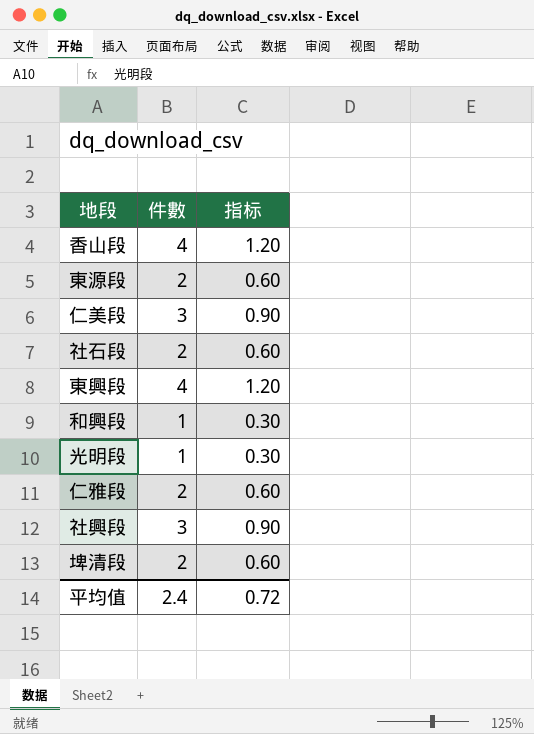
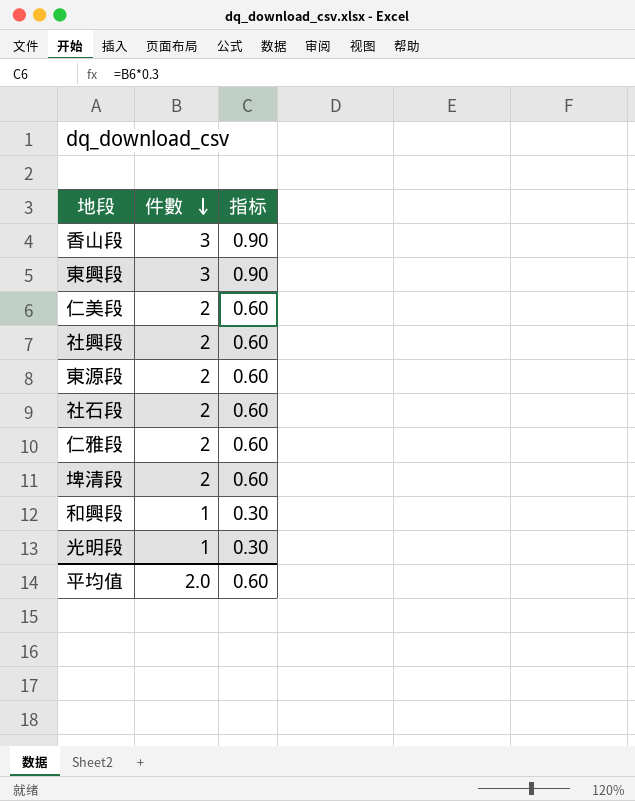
row order: none -> 件數 descending
香山段 | 件數: 4 -> 3
香山段 | 指标: 1.20 -> 0.90
東興段 | 件數: 4 -> 3
東興段 | 指标: 1.20 -> 0.90
仁美段 | 件數: 3 -> 2
仁美段 | 指标: 0.90 -> 0.60
社興段 | 件數: 3 -> 2
社興段 | 指标: 0.90 -> 0.60
平均值 | 件數: 2.4 -> 2.0
平均值 | 指标: 0.72 -> 0.60

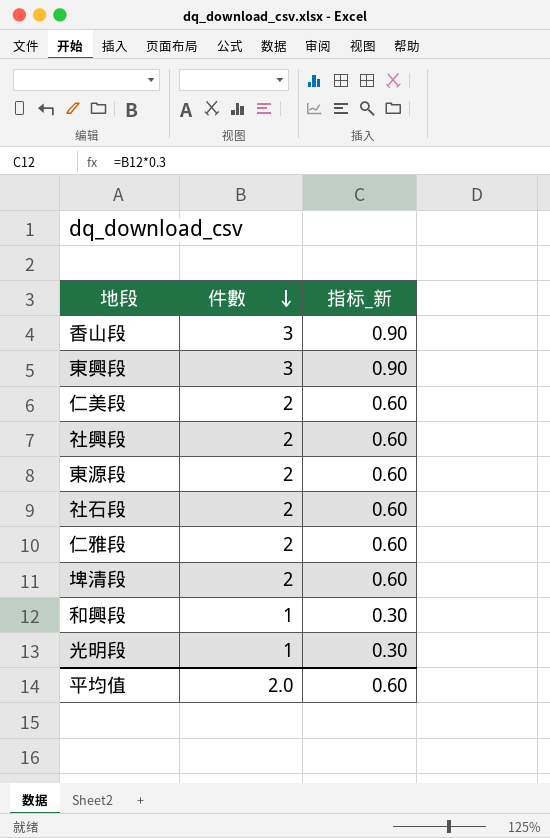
column name: 指标 -> 指标_新

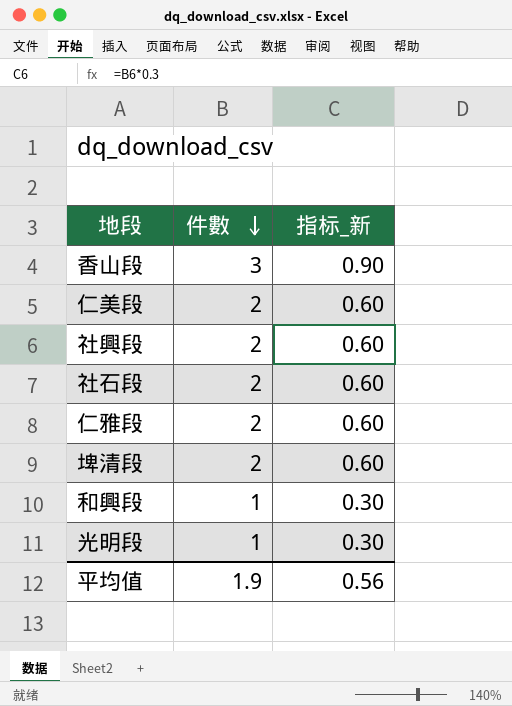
row 東興段: 3 | 0.90 -> none
row 東源段: 2 | 0.60 -> none
平均值 | 件數: 2.0 -> 1.9
平均值 | 指标_新: 0.60 -> 0.56

